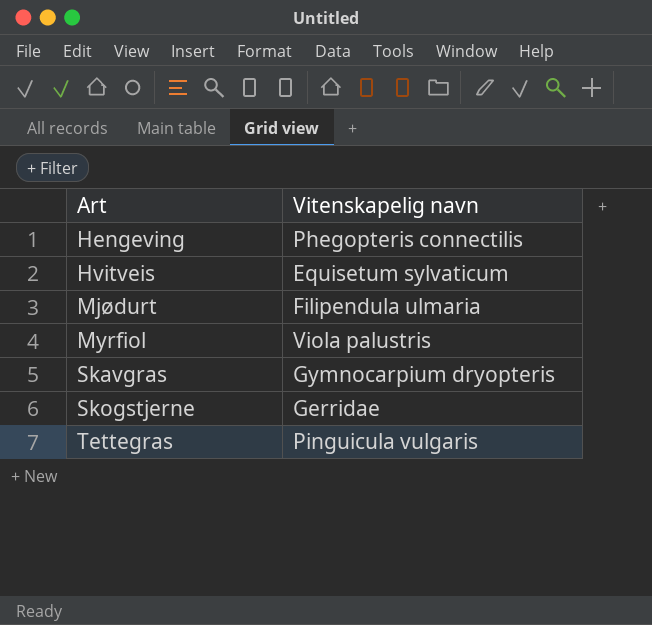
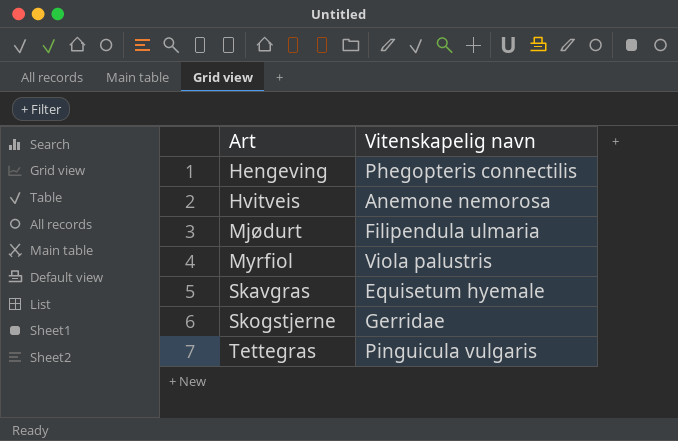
Hvitveis | Vitenskapelig navn: Equisetum sylvaticum -> Anemone nemorosa
Skavgras | Vitenskapelig navn: Gymnocarpium dryopteris -> Equisetum hyemale

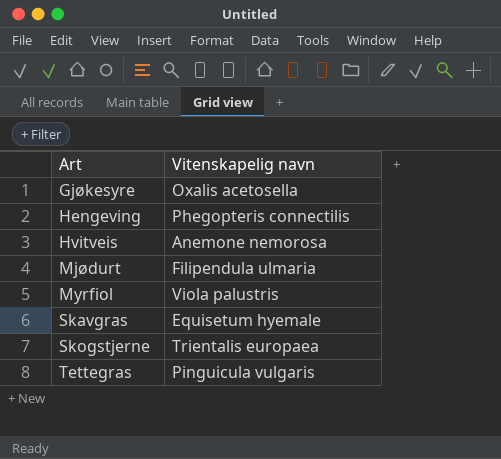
row Gjøkesyre: none -> Oxalis acetosella
Skogstjerne | Vitenskapelig navn: Gerridae -> Trientalis europaea

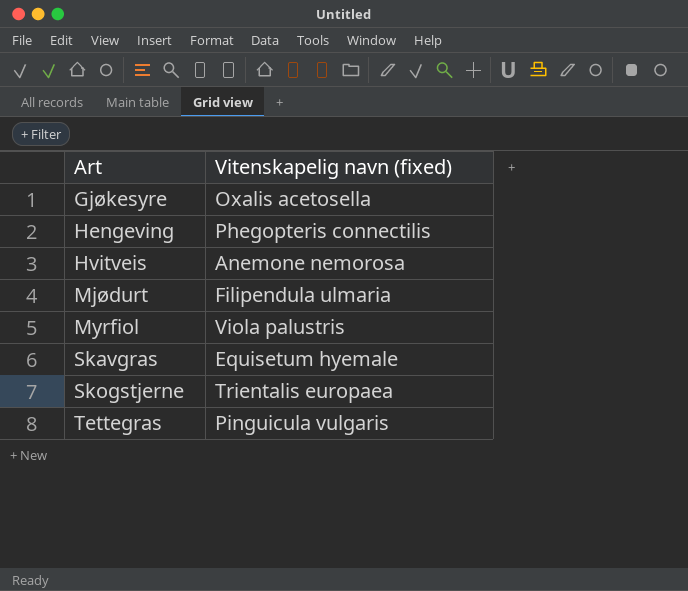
column name: Vitenskapelig navn -> Vitenskapelig navn (fixed)

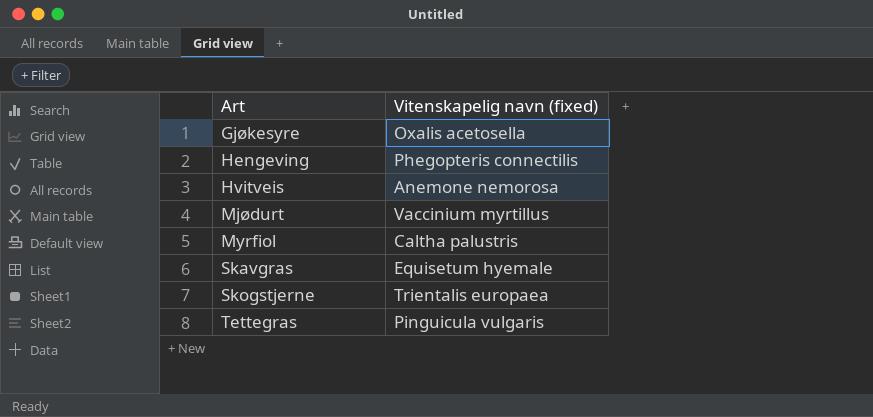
Mjødurt | Vitenskapelig navn (fixed): Filipendula ulmaria -> Vaccinium myrtillus
Myrfiol | Vitenskapelig navn (fixed): Viola palustris -> Caltha palustris

